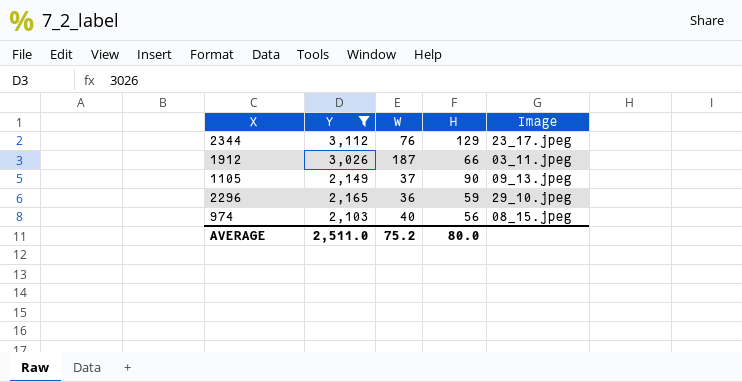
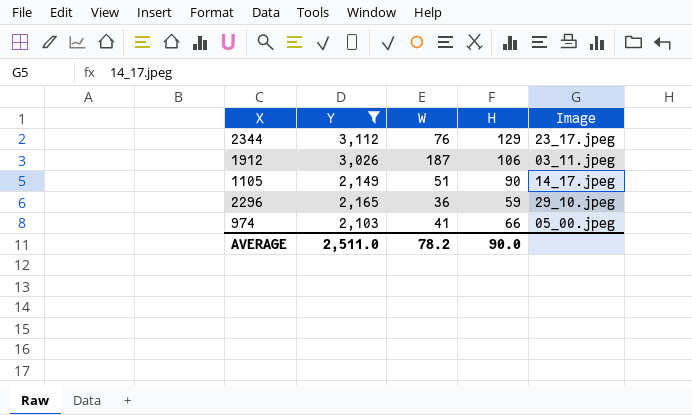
1912 | H: 66 -> 106
1105 | W: 37 -> 51
1105 | Image: 09_13.jpeg -> 14_17.jpeg
974 | W: 40 -> 41
974 | H: 56 -> 66
974 | Image: 08_15.jpeg -> 05_00.jpeg
AVERAGE | W: 75.2 -> 78.2
AVERAGE | H: 80.0 -> 90.0

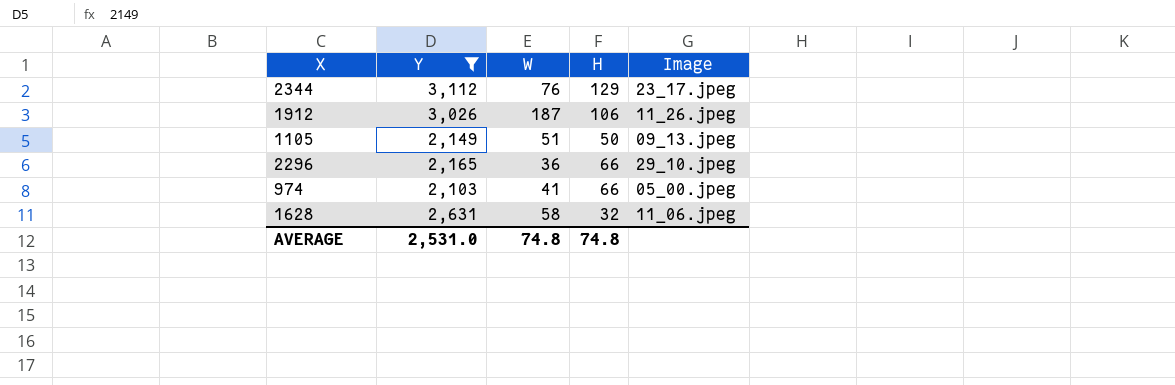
1912 | Image: 03_11.jpeg -> 11_26.jpeg
1105 | H: 90 -> 50
1105 | Image: 14_17.jpeg -> 09_13.jpeg
2296 | H: 59 -> 66
row 1628: none -> 2,631 | 58 | 32 | 11_06.jpeg
AVERAGE | Y: 2,511.0 -> 2,531.0
AVERAGE | W: 78.2 -> 74.8
AVERAGE | H: 90.0 -> 74.8

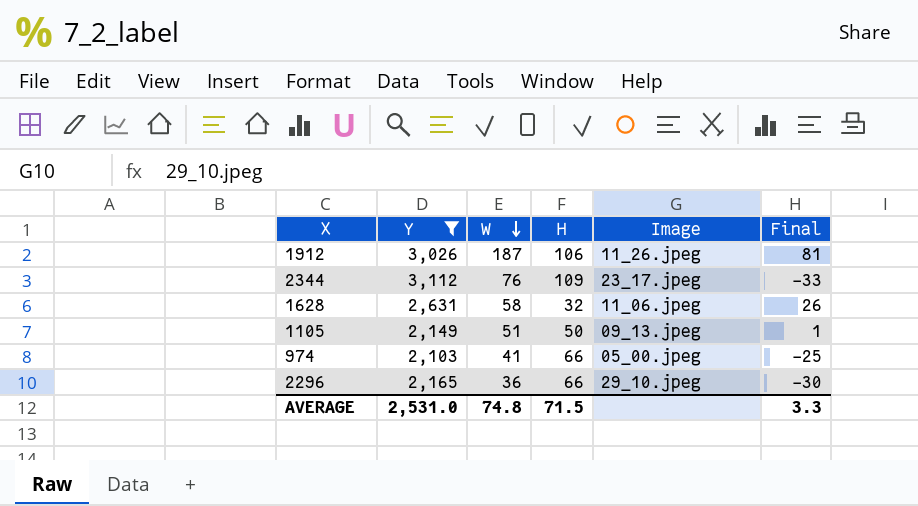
row order: none -> W descending
column Final | formula: none -> [W] - [H]
2344 | H: 129 -> 109
AVERAGE | H: 74.8 -> 71.5

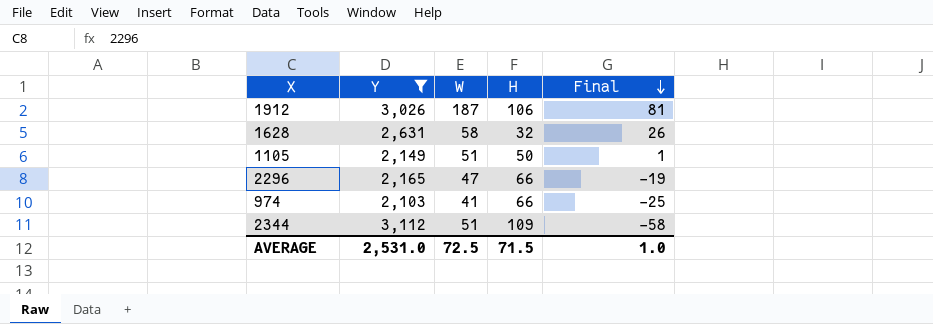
row order: W descending -> Final descending
column Image | position: 5 -> none
2296 | W: 36 -> 47
2296 | Final: -30 -> -19
2344 | W: 76 -> 51
2344 | Final: -33 -> -58
AVERAGE | W: 74.8 -> 72.5
AVERAGE | Final: 3.3 -> 1.0

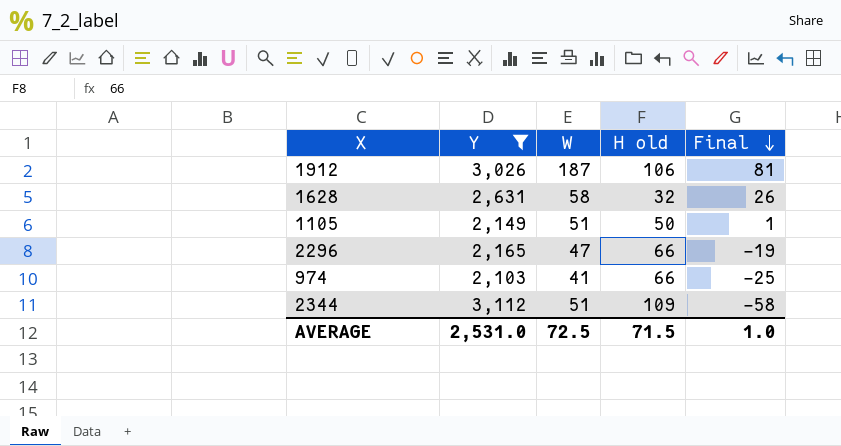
column name: H -> H old

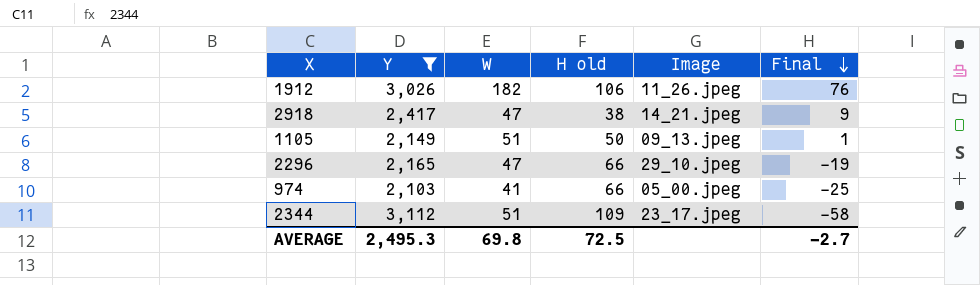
column Image | position: none -> 5
row 1628: 2,631 | 58 | 32 | 26 -> none
1912 | W: 187 -> 182
1912 | Final: 81 -> 76
row 2918: none -> 2,417 | 47 | 38 | 14_21.jpeg | 9
AVERAGE | Y: 2,531.0 -> 2,495.3
AVERAGE | W: 72.5 -> 69.8
AVERAGE | H old: 71.5 -> 72.5
AVERAGE | Final: 1.0 -> -2.7

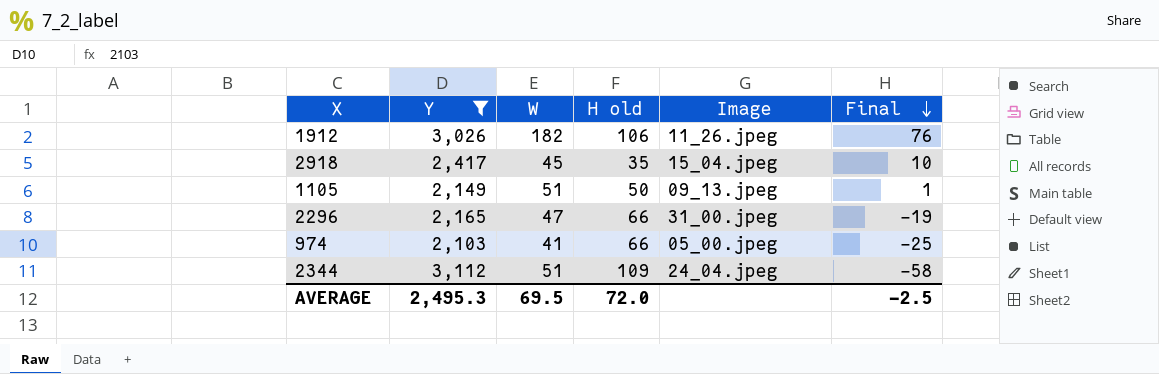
2918 | W: 47 -> 45
2918 | H old: 38 -> 35
2918 | Image: 14_21.jpeg -> 15_04.jpeg
2918 | Final: 9 -> 10
2296 | Image: 29_10.jpeg -> 31_00.jpeg
2344 | Image: 23_17.jpeg -> 24_04.jpeg
AVERAGE | W: 69.8 -> 69.5
AVERAGE | H old: 72.5 -> 72.0
AVERAGE | Final: -2.7 -> -2.5

